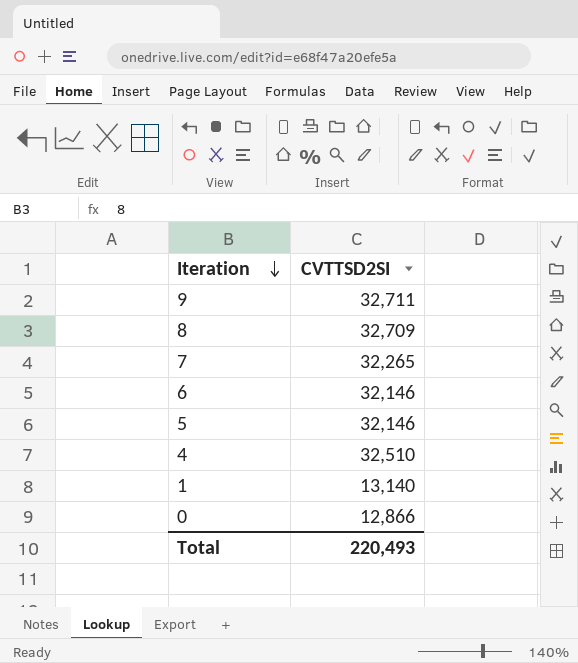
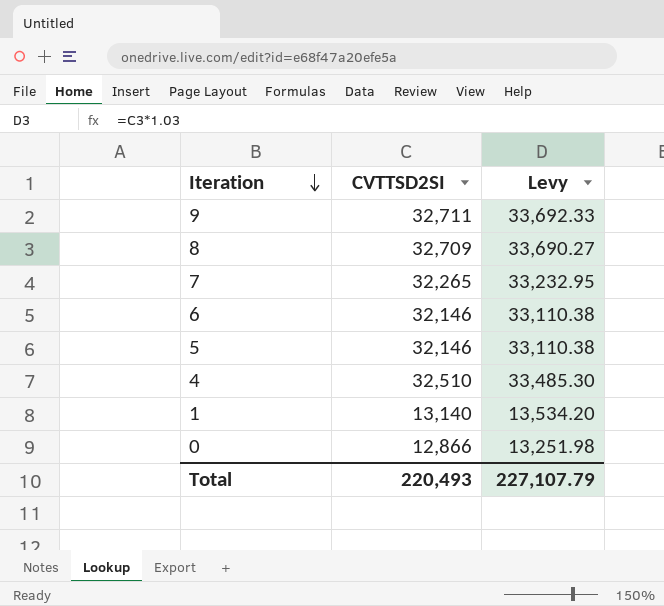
column Levy | formula: none -> [CVTTSD2SI] * 1.03

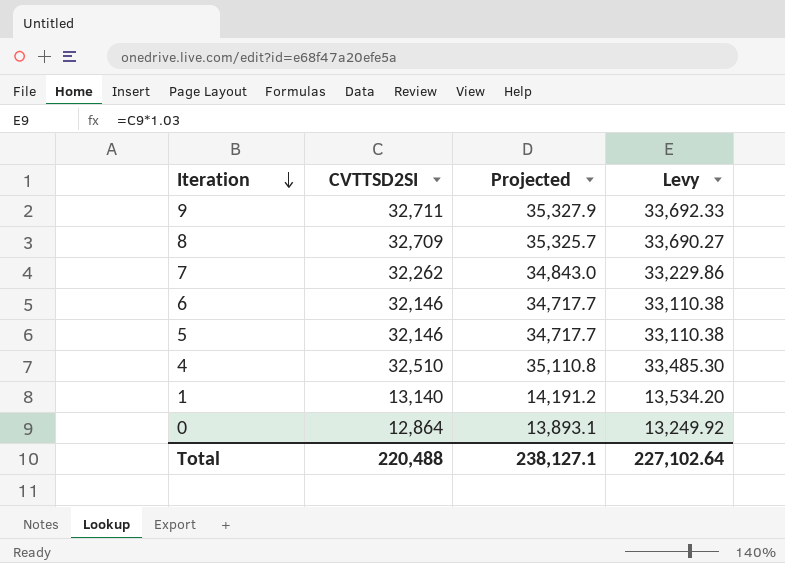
column Projected | formula: none -> [CVTTSD2SI] * 1.08
7 | CVTTSD2SI: 32,265 -> 32,262
7 | Levy: 33,232.95 -> 33,229.86
0 | CVTTSD2SI: 12,866 -> 12,864
0 | Levy: 13,251.98 -> 13,249.92
Total | CVTTSD2SI: 220,493 -> 220,488
Total | Levy: 227,107.79 -> 227,102.64

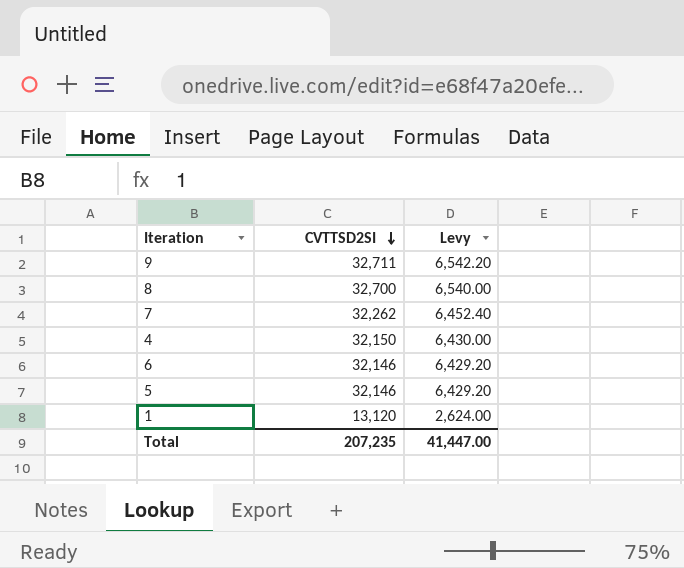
row order: Iteration descending -> CVTTSD2SI descending
column Projected | formula: [CVTTSD2SI] * 1.08 -> none
column Levy | formula: [CVTTSD2SI] * 1.03 -> [CVTTSD2SI] * 0.2
row 0: 12,864 | 13,893.1 | 13,249.92 -> none
8 | CVTTSD2SI: 32,709 -> 32,700
4 | CVTTSD2SI: 32,510 -> 32,150
1 | CVTTSD2SI: 13,140 -> 13,120
Total | CVTTSD2SI: 220,488 -> 207,235
Total | Levy: 227,102.64 -> 41,447.00

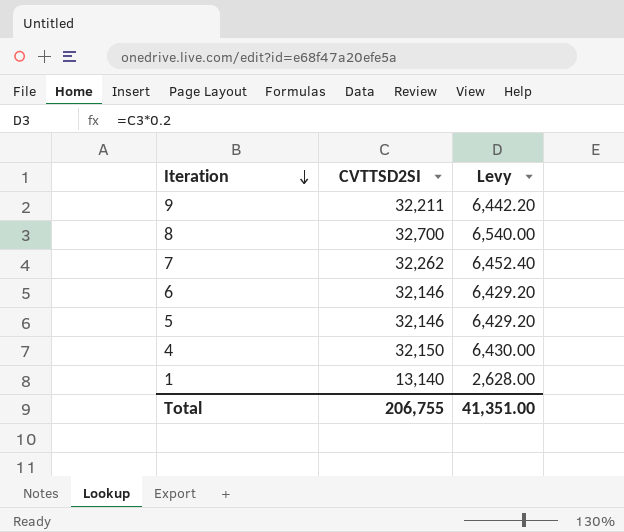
row order: CVTTSD2SI descending -> Iteration descending
9 | CVTTSD2SI: 32,711 -> 32,211
9 | Levy: 6,542.20 -> 6,442.20
1 | CVTTSD2SI: 13,120 -> 13,140
1 | Levy: 2,624.00 -> 2,628.00
Total | CVTTSD2SI: 207,235 -> 206,755
Total | Levy: 41,447.00 -> 41,351.00

